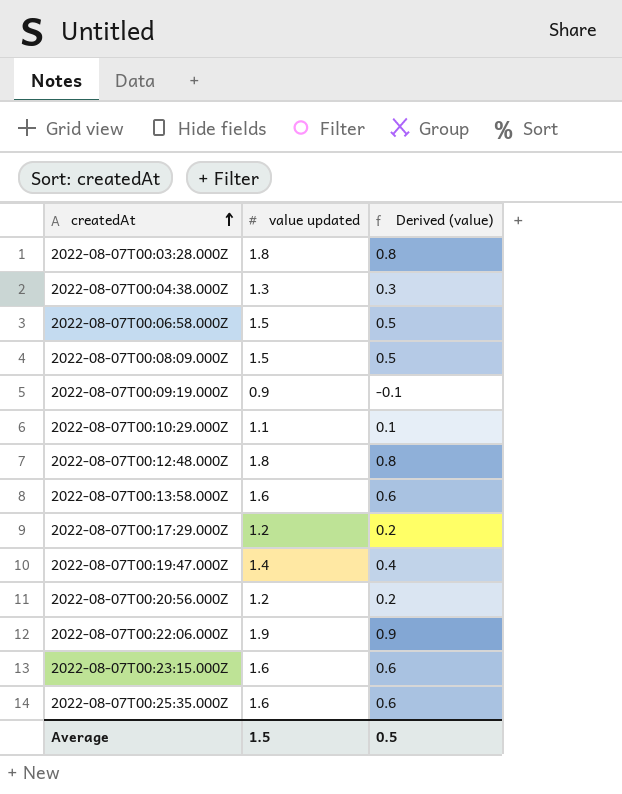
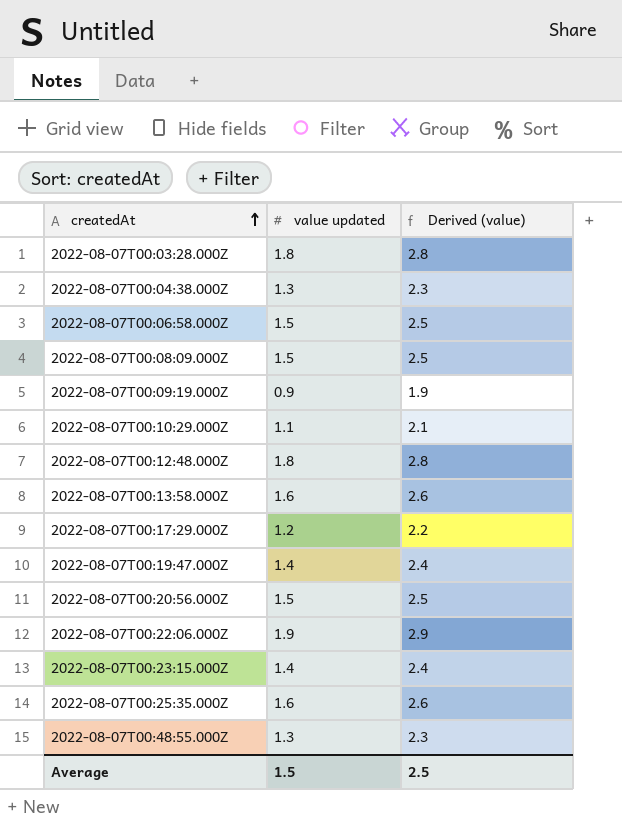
column Derived (value) | formula: [value updated] - 1 -> [value updated] + 1
2022-08-07T00:20:56.000Z | value updated: 1.2 -> 1.5
2022-08-07T00:23:15.000Z | value updated: 1.6 -> 1.4
row 2022-08-07T00:48:55.000Z: none -> 1.3 | 2.3
Average | Derived (value): 0.5 -> 2.5

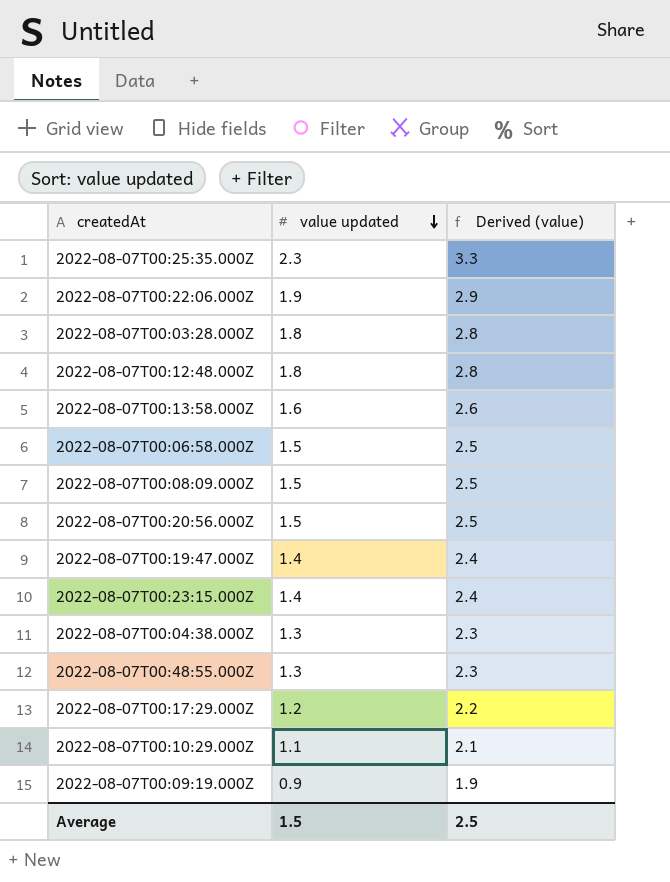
row order: createdAt ascending -> value updated descending
2022-08-07T00:25:35.000Z | value updated: 1.6 -> 2.3
2022-08-07T00:25:35.000Z | Derived (value): 2.6 -> 3.3

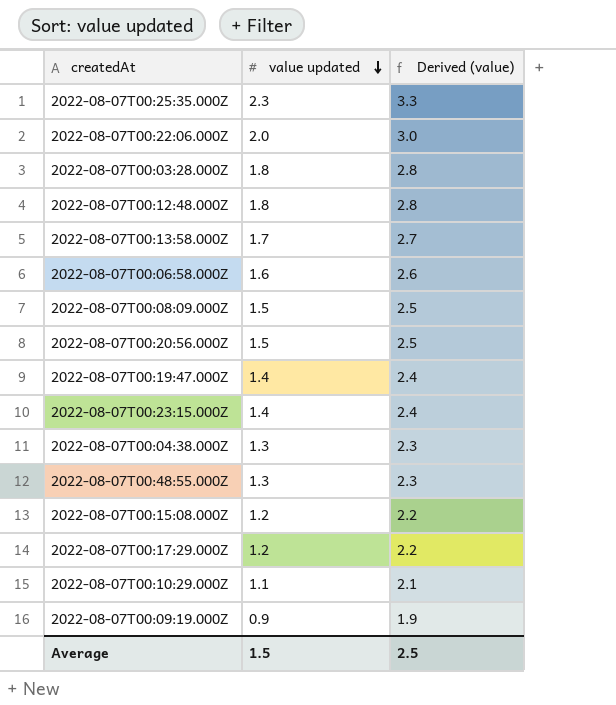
2022-08-07T00:22:06.000Z | value updated: 1.9 -> 2.0
2022-08-07T00:22:06.000Z | Derived (value): 2.9 -> 3.0
2022-08-07T00:13:58.000Z | value updated: 1.6 -> 1.7
2022-08-07T00:13:58.000Z | Derived (value): 2.6 -> 2.7
2022-08-07T00:06:58.000Z | value updated: 1.5 -> 1.6
2022-08-07T00:06:58.000Z | Derived (value): 2.5 -> 2.6
row 2022-08-07T00:15:08.000Z: none -> 1.2 | 2.2

